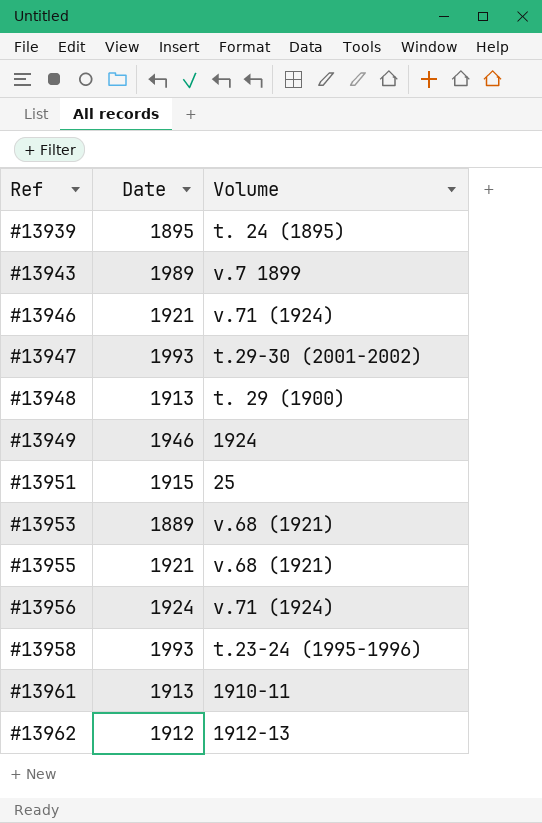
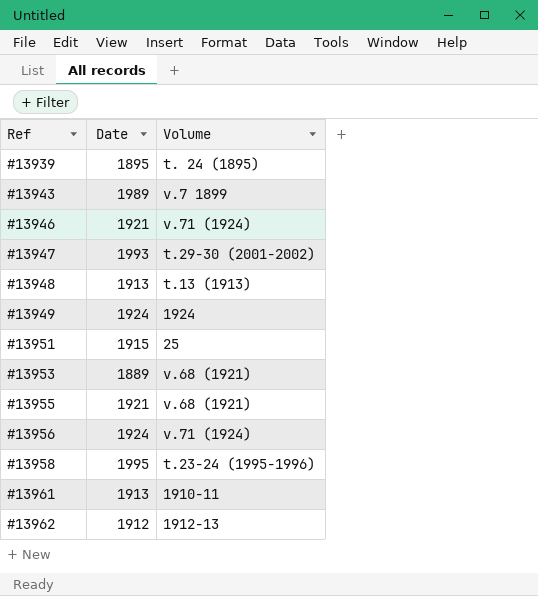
#13948 | Volume: t. 29 (1900) -> t.13 (1913)
#13949 | Date: 1946 -> 1924
#13958 | Date: 1993 -> 1995

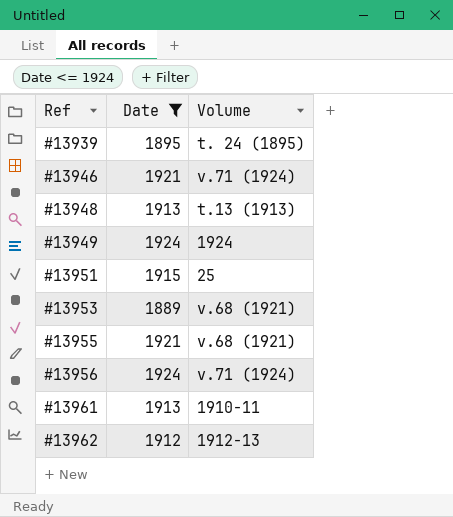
filter: none -> Date <= 1924

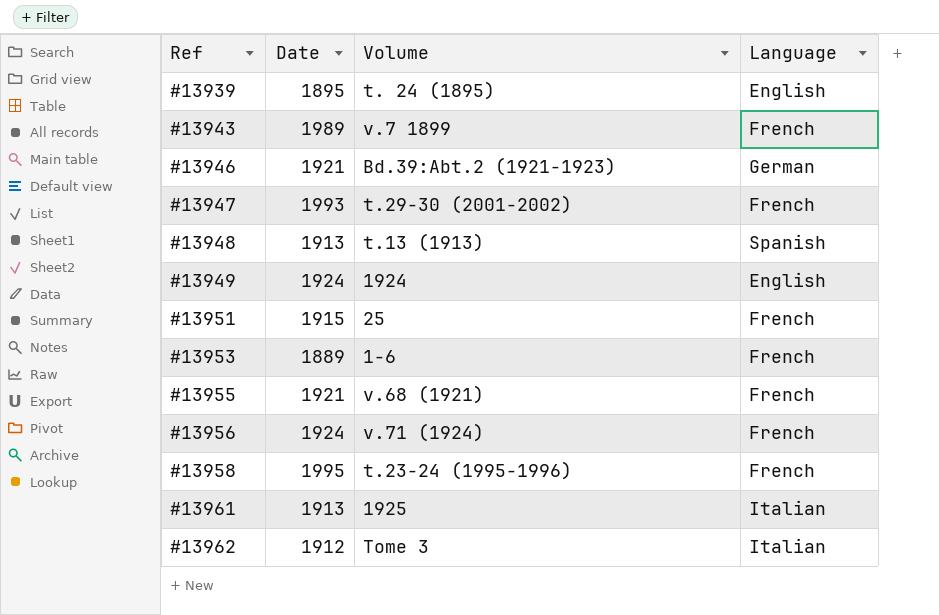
filter: Date <= 1924 -> none
column Language | position: none -> 4
#13946 | Volume: v.71 (1924) -> Bd.39:Abt.2 (1921-1923)
#13953 | Volume: v.68 (1921) -> 1-6
#13961 | Volume: 1910-11 -> 1925
#13962 | Volume: 1912-13 -> Tome 3

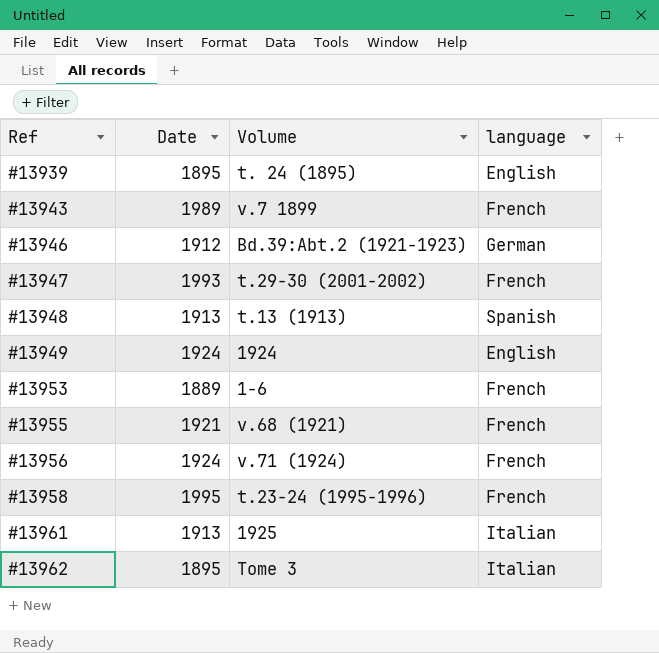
column name: Language -> language
row #13951: 1915 | 25 | French -> none
#13946 | Date: 1921 -> 1912
#13962 | Date: 1912 -> 1895

